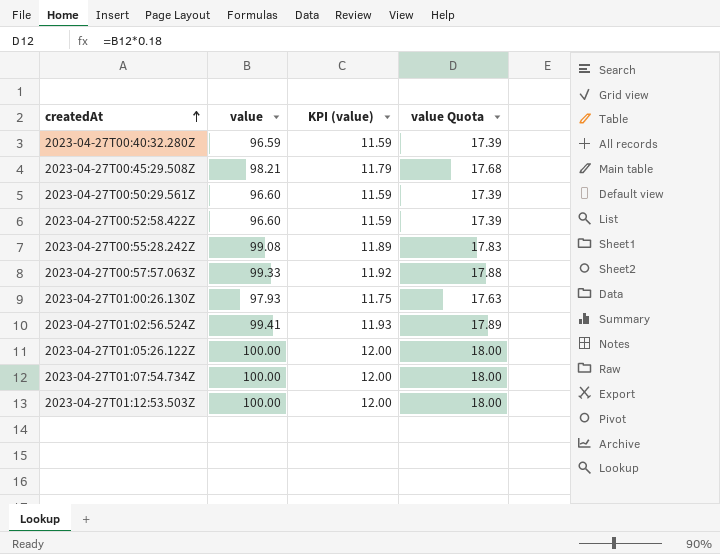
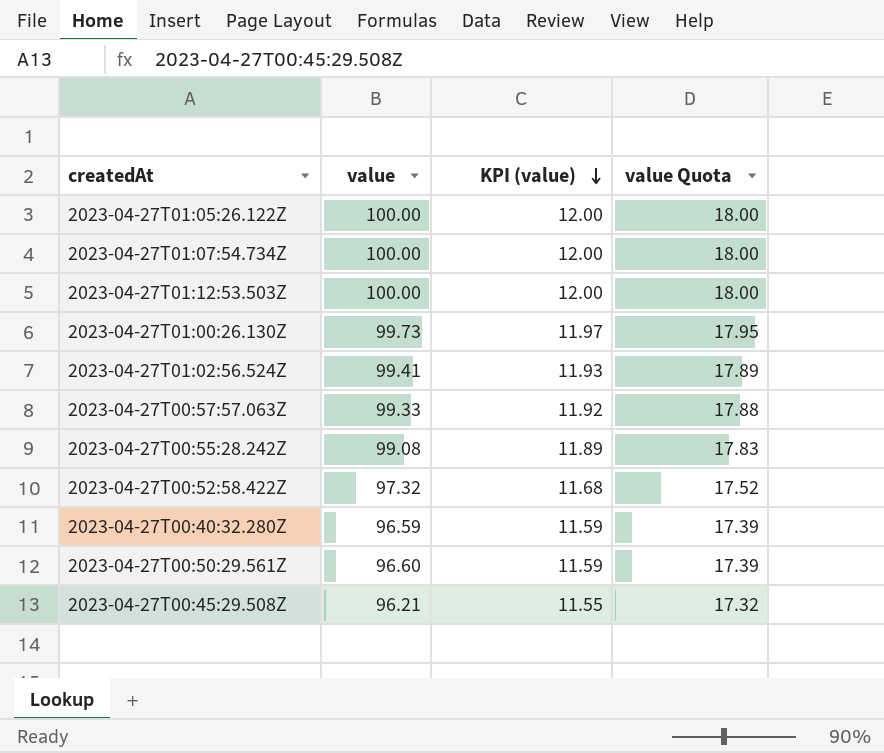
row order: createdAt ascending -> KPI (value) descending
2023-04-27T01:00:26.130Z | value: 97.93 -> 99.73
2023-04-27T01:00:26.130Z | KPI (value): 11.75 -> 11.97
2023-04-27T01:00:26.130Z | value Quota: 17.63 -> 17.95
2023-04-27T00:52:58.422Z | value: 96.60 -> 97.32
2023-04-27T00:52:58.422Z | KPI (value): 11.59 -> 11.68
2023-04-27T00:52:58.422Z | value Quota: 17.39 -> 17.52
2023-04-27T00:45:29.508Z | value: 98.21 -> 96.21
2023-04-27T00:45:29.508Z | KPI (value): 11.79 -> 11.55
2023-04-27T00:45:29.508Z | value Quota: 17.68 -> 17.32

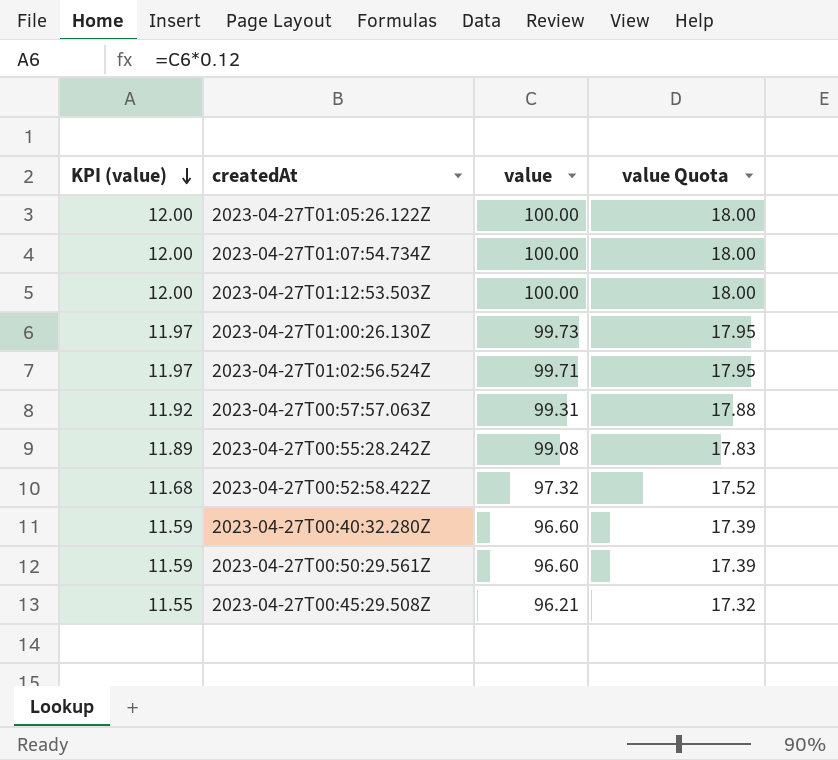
column KPI (value) | position: 3 -> 1
2023-04-27T01:02:56.524Z | KPI (value): 11.93 -> 11.97
2023-04-27T01:02:56.524Z | value: 99.41 -> 99.71
2023-04-27T01:02:56.524Z | value Quota: 17.89 -> 17.95
2023-04-27T00:57:57.063Z | value: 99.33 -> 99.31
2023-04-27T00:40:32.280Z | value: 96.59 -> 96.60

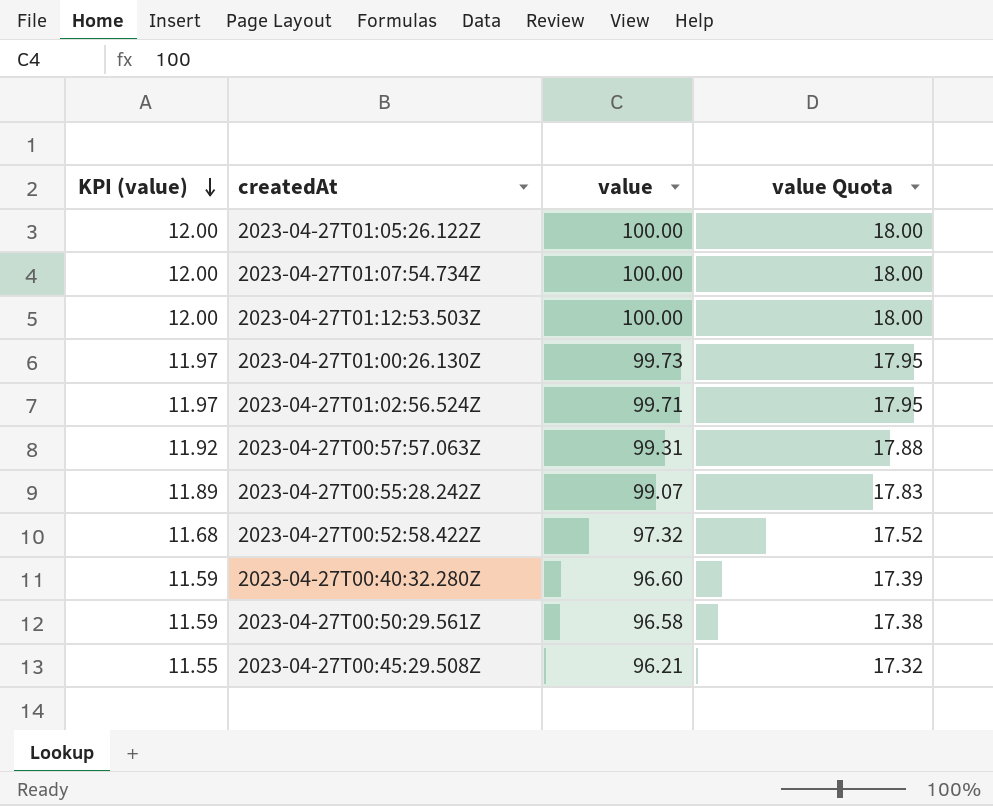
2023-04-27T00:55:28.242Z | value: 99.08 -> 99.07
2023-04-27T00:50:29.561Z | value: 96.60 -> 96.58
2023-04-27T00:50:29.561Z | value Quota: 17.39 -> 17.38

